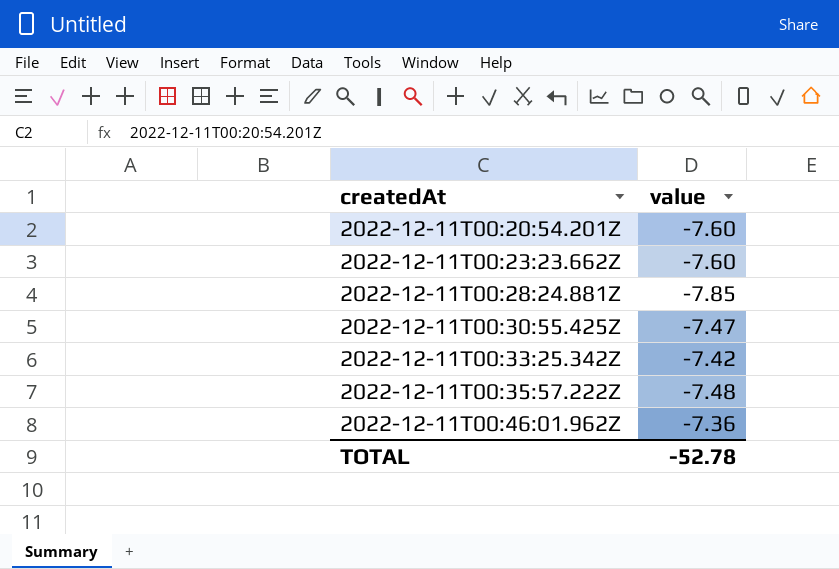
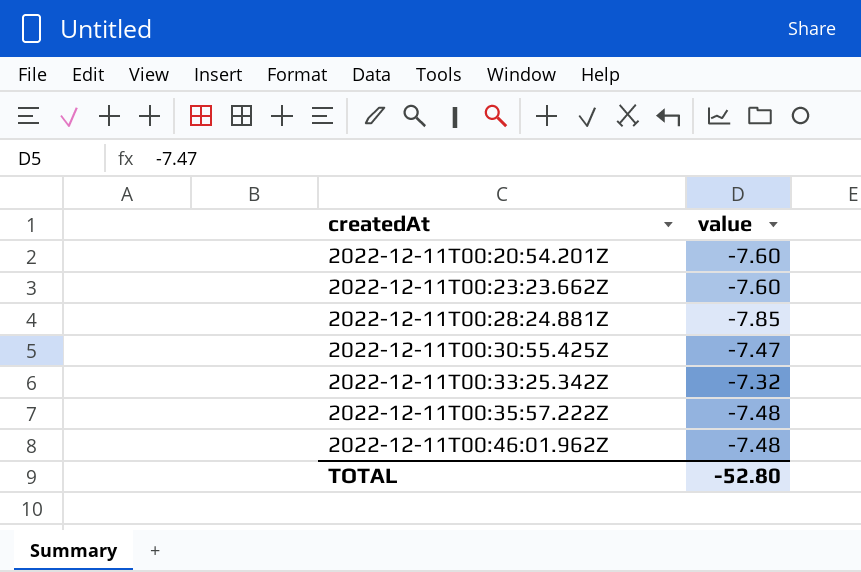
2022-12-11T00:33:25.342Z | value: -7.42 -> -7.32
2022-12-11T00:46:01.962Z | value: -7.36 -> -7.48
TOTAL | value: -52.78 -> -52.80

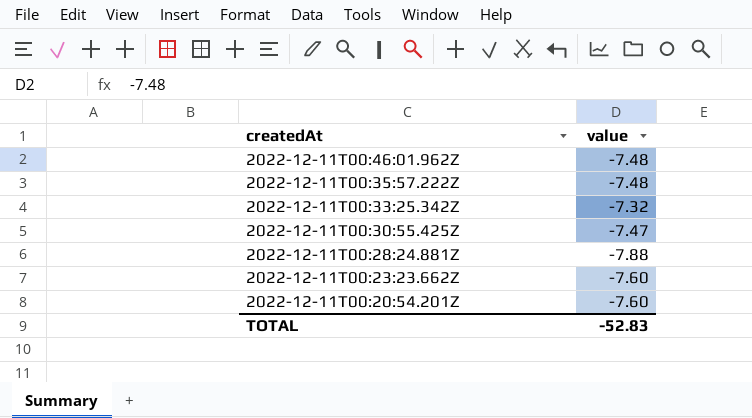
row order: createdAt ascending -> createdAt descending
2022-12-11T00:28:24.881Z | value: -7.85 -> -7.88
TOTAL | value: -52.80 -> -52.83

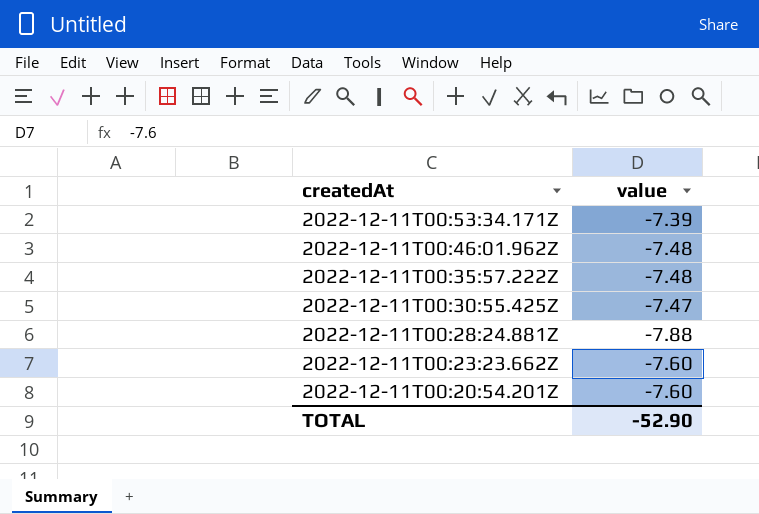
row 2022-12-11T00:33:25.342Z: -7.32 -> none
row 2022-12-11T00:53:34.171Z: none -> -7.39
TOTAL | value: -52.83 -> -52.90

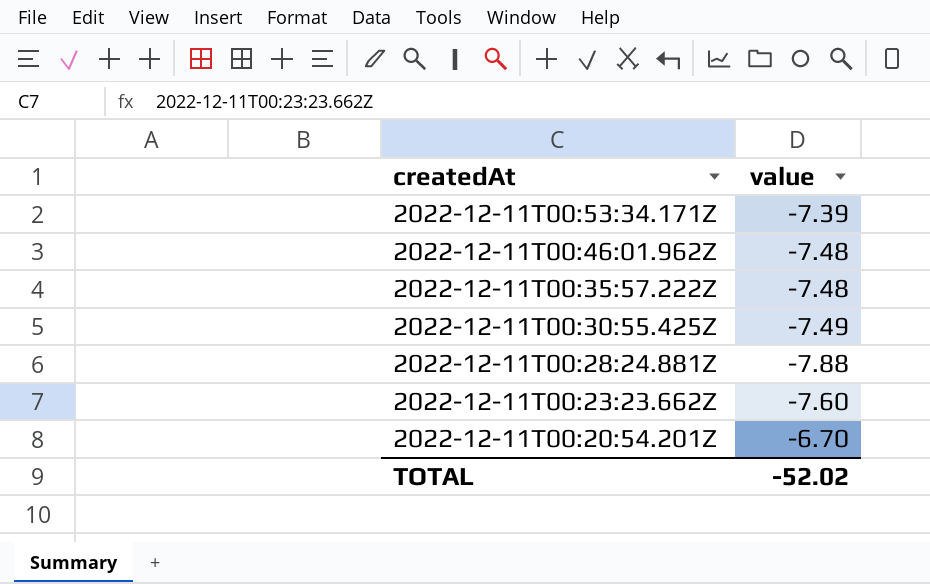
2022-12-11T00:30:55.425Z | value: -7.47 -> -7.49
2022-12-11T00:20:54.201Z | value: -7.60 -> -6.70
TOTAL | value: -52.90 -> -52.02

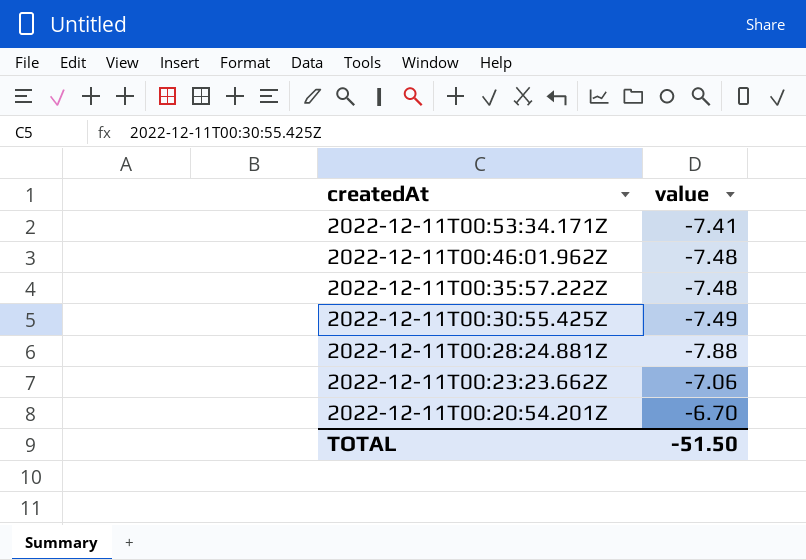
2022-12-11T00:53:34.171Z | value: -7.39 -> -7.41
2022-12-11T00:23:23.662Z | value: -7.60 -> -7.06
TOTAL | value: -52.02 -> -51.50

